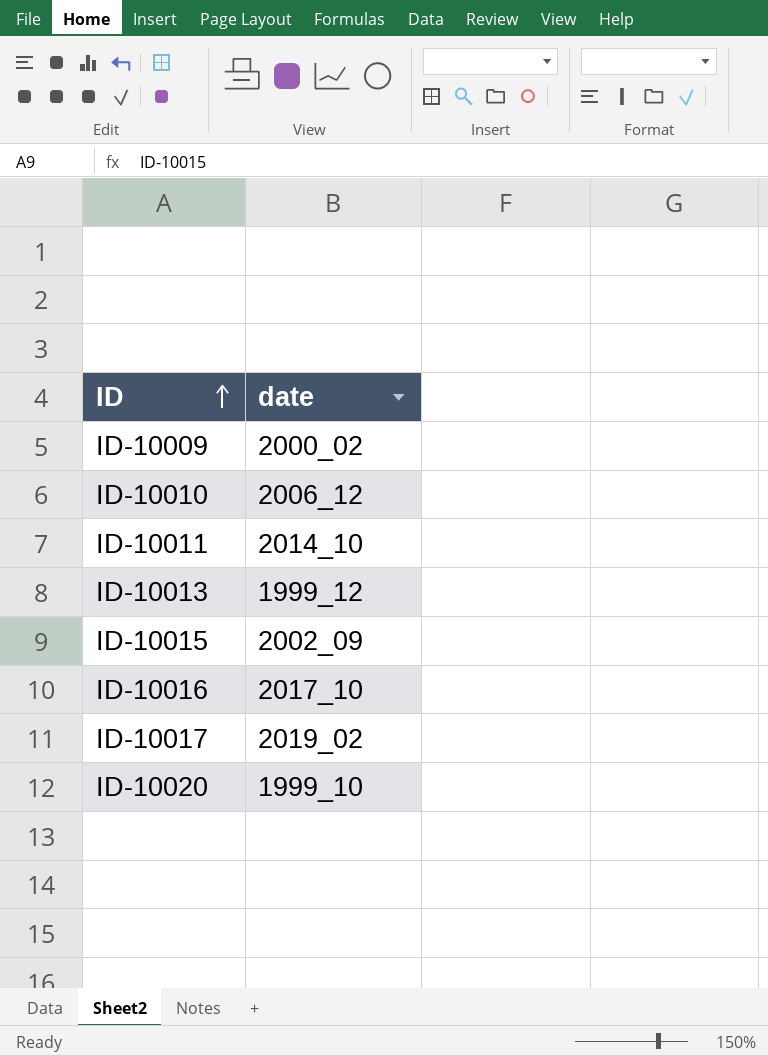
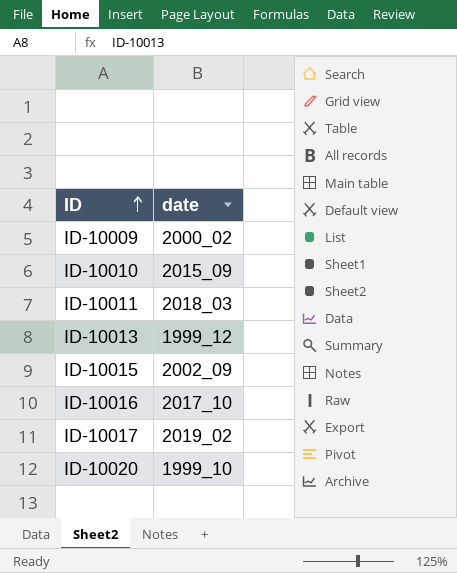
ID-10010 | date: 2006_12 -> 2015_09
ID-10011 | date: 2014_10 -> 2018_03

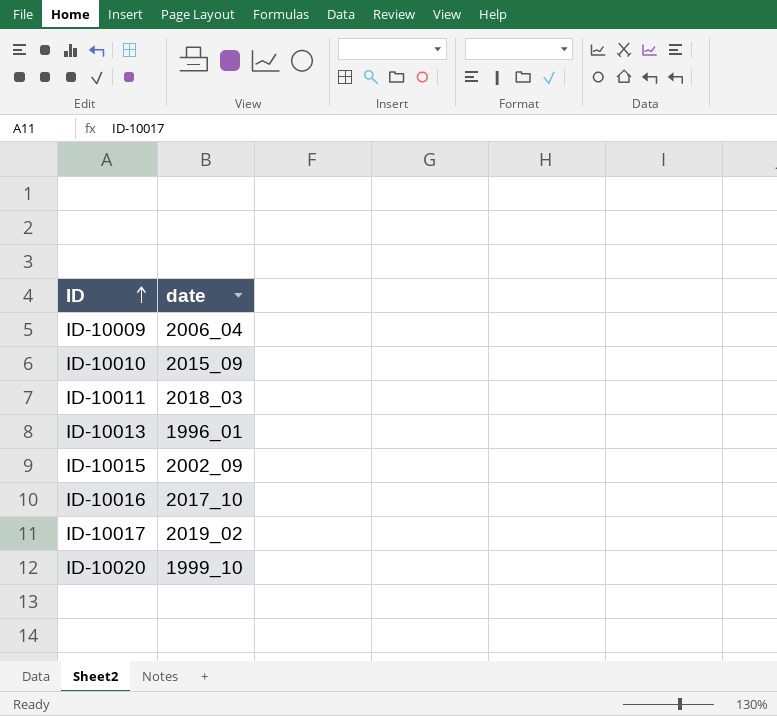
ID-10009 | date: 2000_02 -> 2006_04
ID-10013 | date: 1999_12 -> 1996_01

